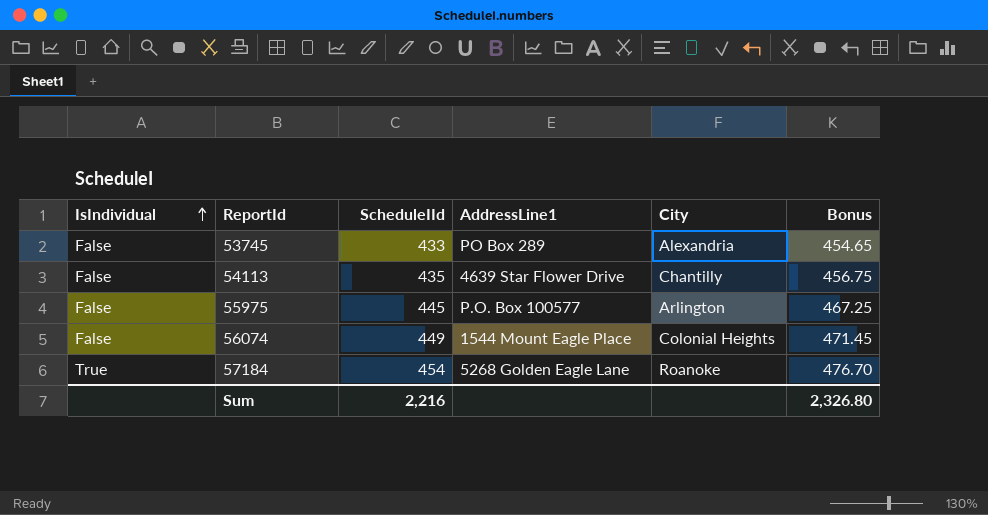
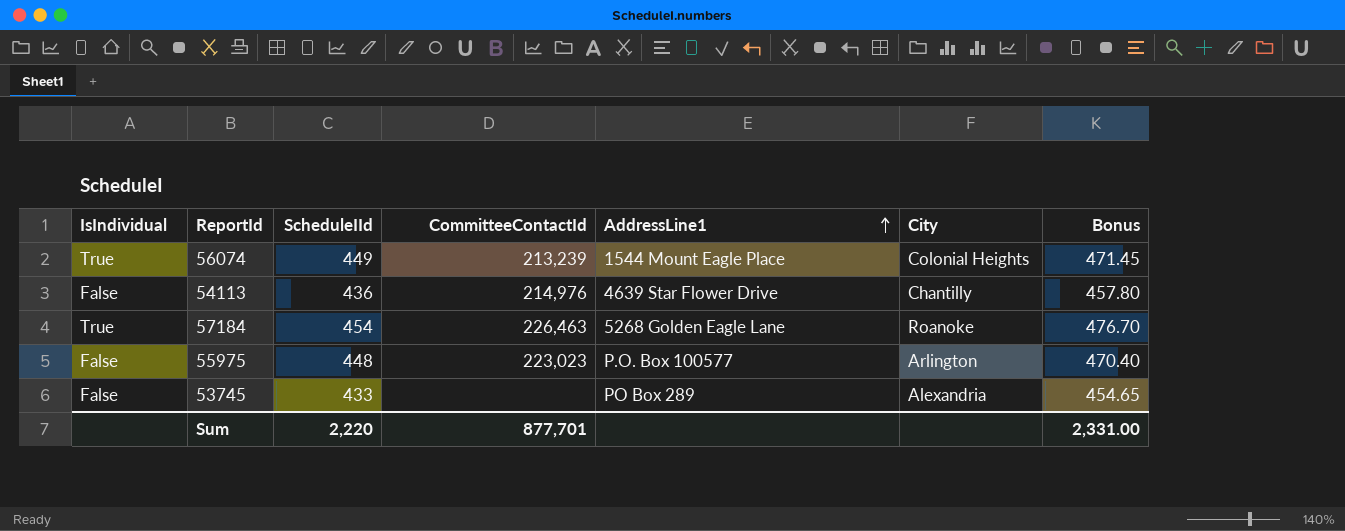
row order: IsIndividual ascending -> AddressLine1 ascending
column CommitteeContactId | position: none -> 4
56074 | IsIndividual: False -> True
54113 | ScheduleIId: 435 -> 436
54113 | Bonus: 456.75 -> 457.80
55975 | ScheduleIId: 445 -> 448
55975 | Bonus: 467.25 -> 470.40
Sum | ScheduleIId: 2,216 -> 2,220
Sum | Bonus: 2,326.80 -> 2,331.00

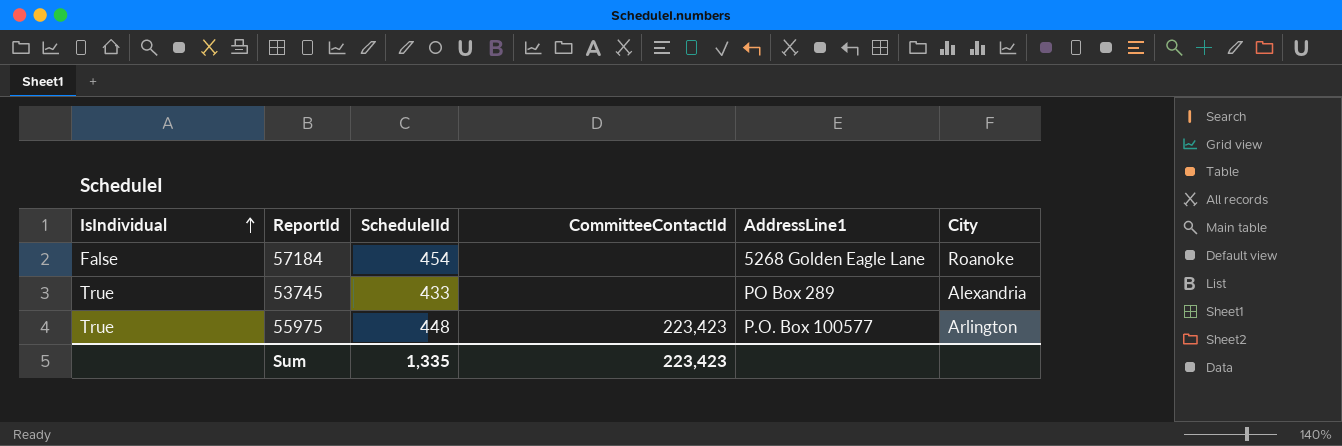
row order: AddressLine1 ascending -> IsIndividual ascending
column Bonus | formula: [ScheduleIId] * 1.05 -> none
row 56074: True | 449 | 213,239 | 1544 Mount Eagle Place | Colonial Heights | 471.45 -> none
row 54113: False | 436 | 214,976 | 4639 Star Flower Drive | Chantilly | 457.80 -> none
57184 | IsIndividual: True -> False
57184 | CommitteeContactId: 226,463 -> none
53745 | IsIndividual: False -> True
55975 | IsIndividual: False -> True
55975 | CommitteeContactId: 223,023 -> 223,423
Sum | ScheduleIId: 2,220 -> 1,335
Sum | CommitteeContactId: 877,701 -> 223,423

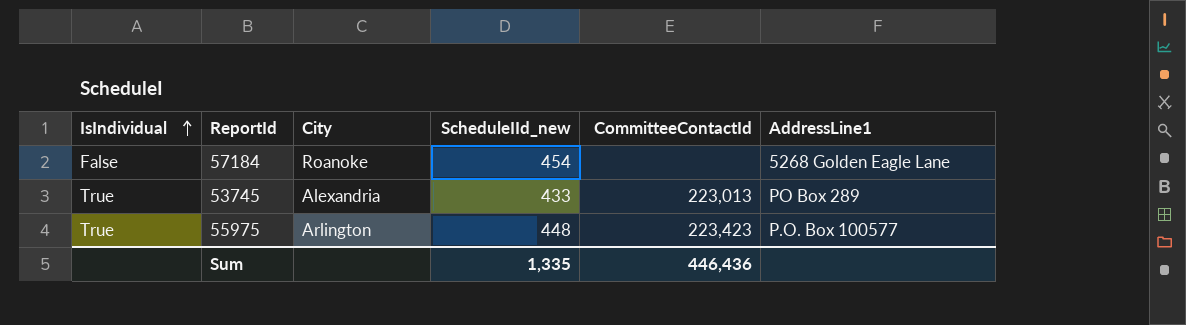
column City | position: 6 -> 3
column name: ScheduleIId -> ScheduleIId_new
53745 | CommitteeContactId: none -> 223,013
Sum | CommitteeContactId: 223,423 -> 446,436

